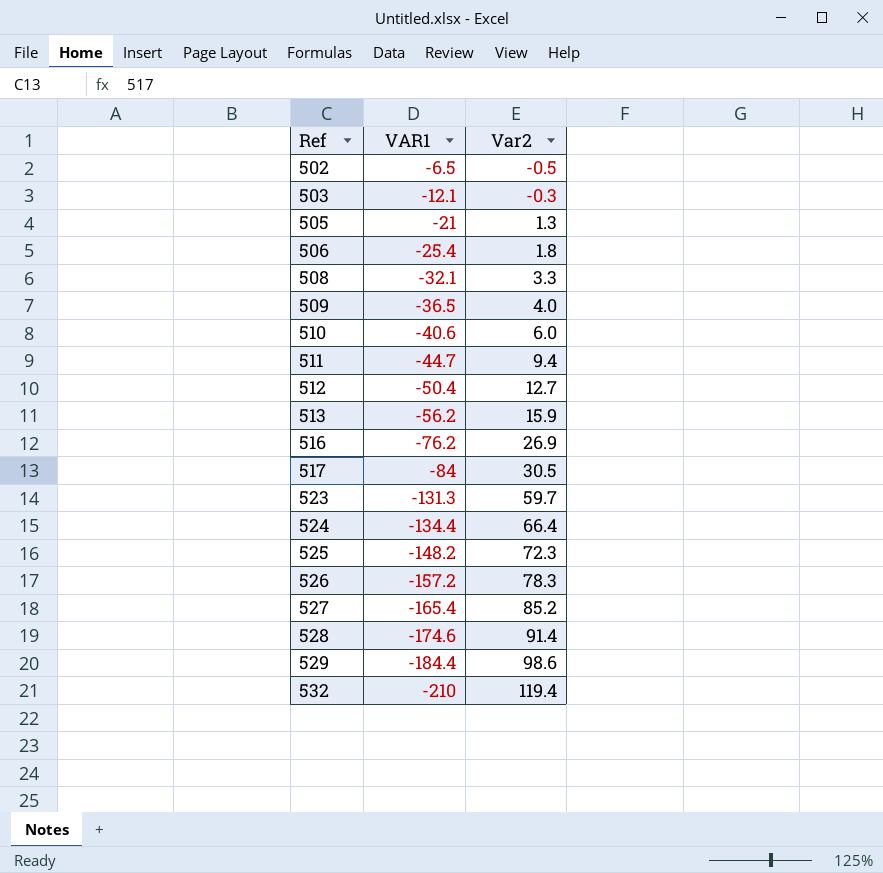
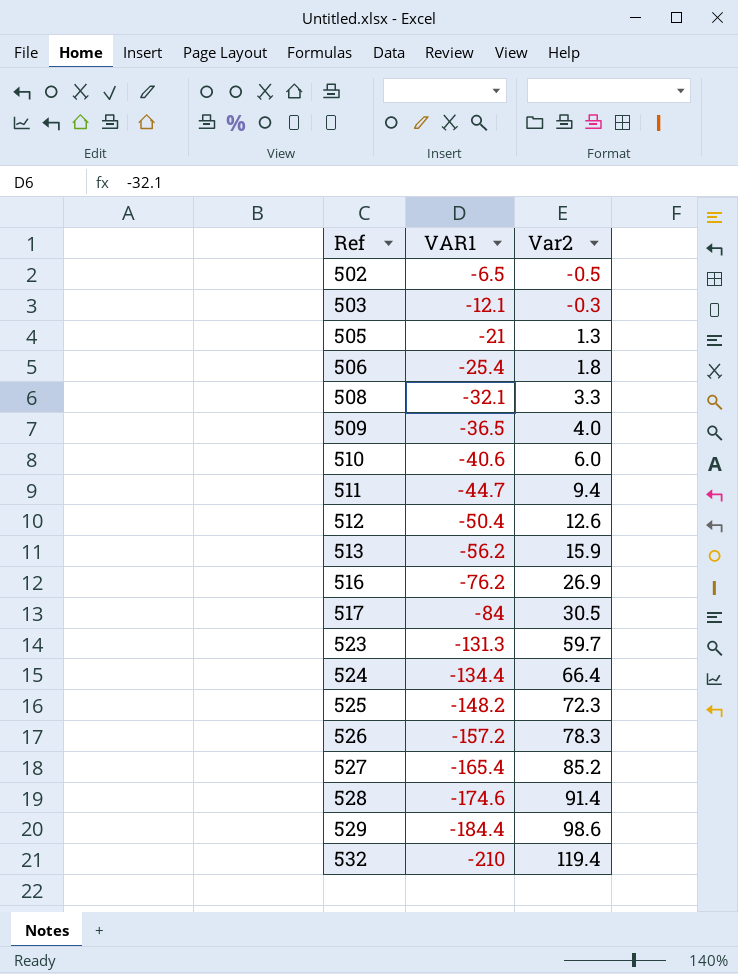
512 | Var2: 12.7 -> 12.6

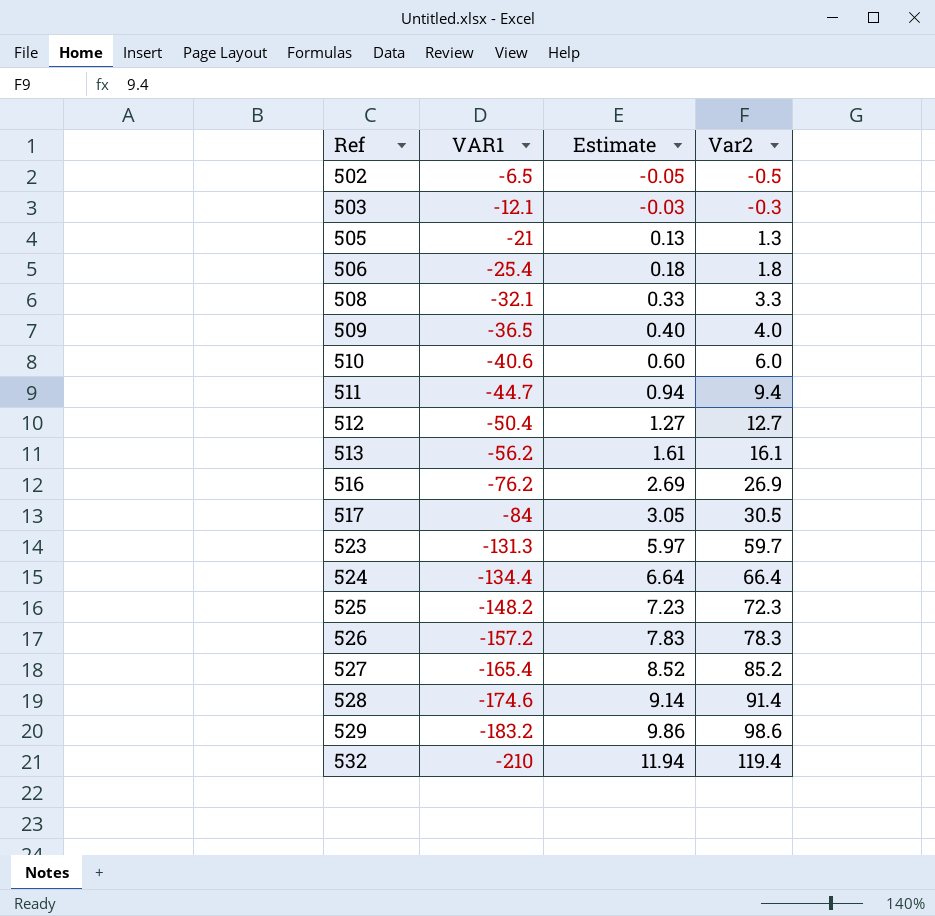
column Estimate | formula: none -> [Var2] * 0.1
512 | Var2: 12.6 -> 12.7
513 | Var2: 15.9 -> 16.1
529 | VAR1: -184.4 -> -183.2

